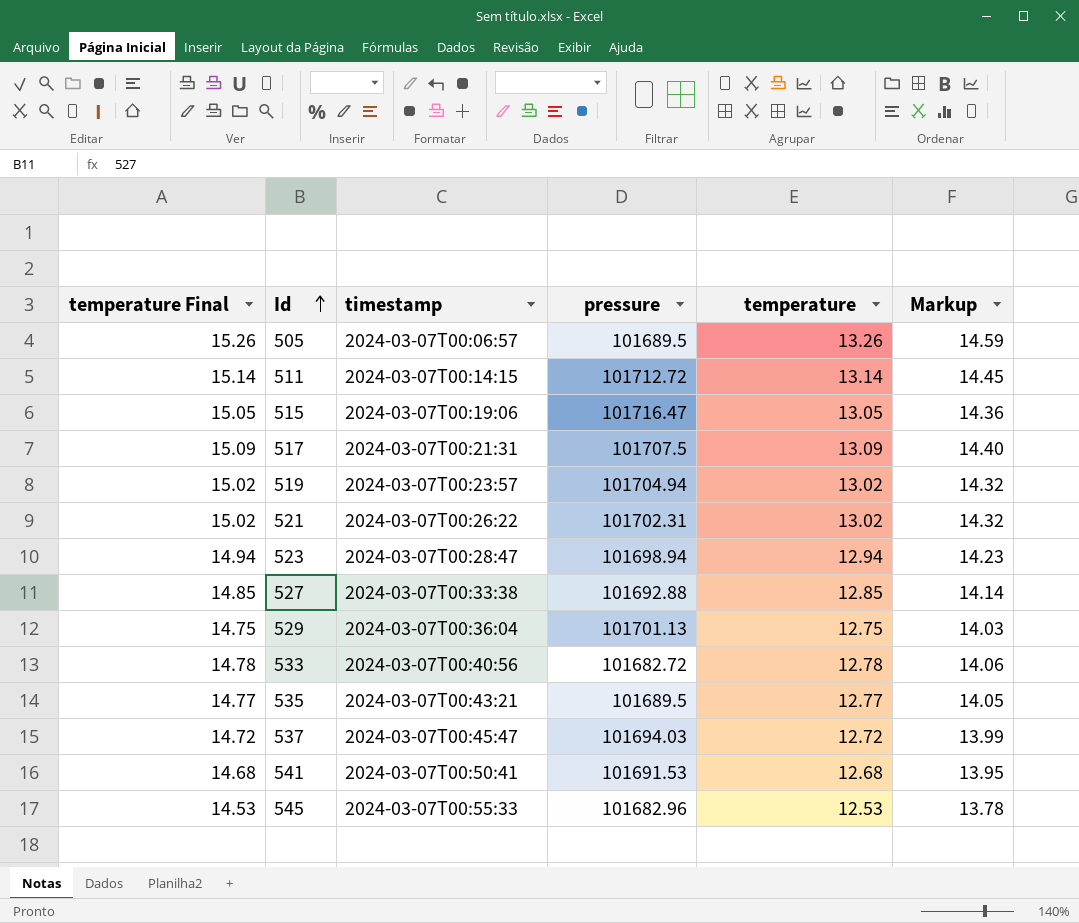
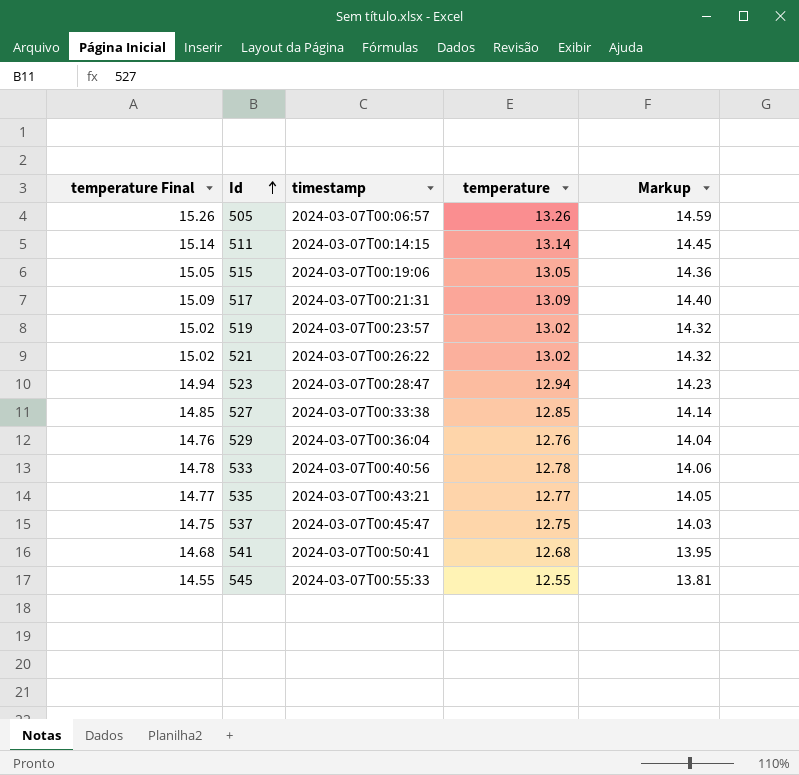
column pressure | position: 4 -> none
529 | temperature Final: 14.75 -> 14.76
529 | temperature: 12.75 -> 12.76
529 | Markup: 14.03 -> 14.04
537 | temperature Final: 14.72 -> 14.75
537 | temperature: 12.72 -> 12.75
537 | Markup: 13.99 -> 14.03
545 | temperature Final: 14.53 -> 14.55
545 | temperature: 12.53 -> 12.55
545 | Markup: 13.78 -> 13.81

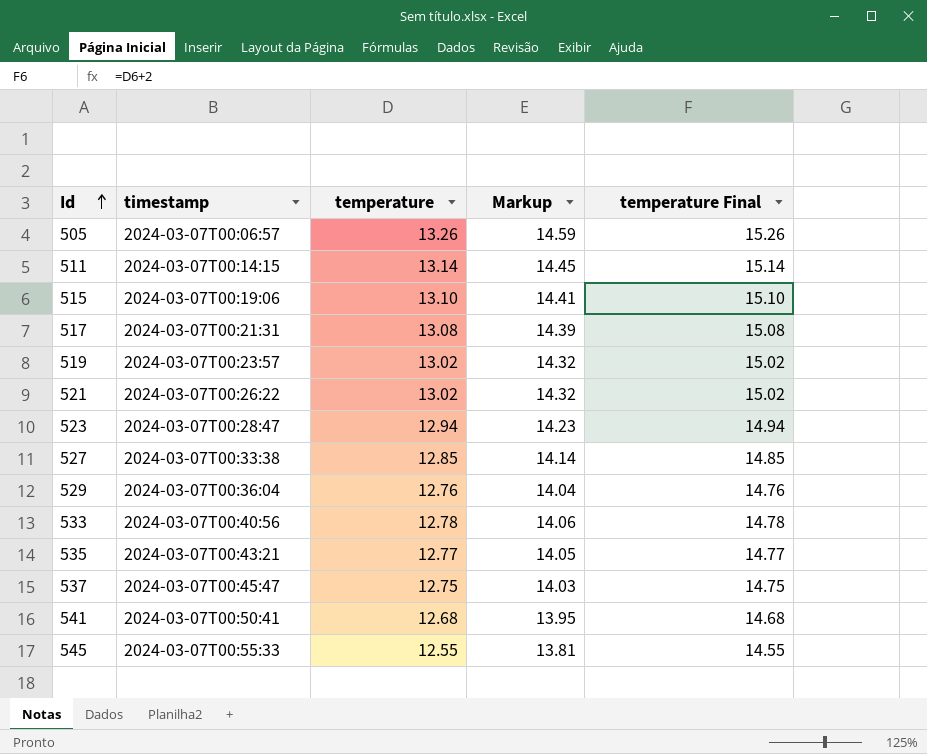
column temperature Final | position: 1 -> 5
515 | temperature: 13.05 -> 13.10
515 | Markup: 14.36 -> 14.41
515 | temperature Final: 15.05 -> 15.10
517 | temperature: 13.09 -> 13.08
517 | Markup: 14.40 -> 14.39
517 | temperature Final: 15.09 -> 15.08

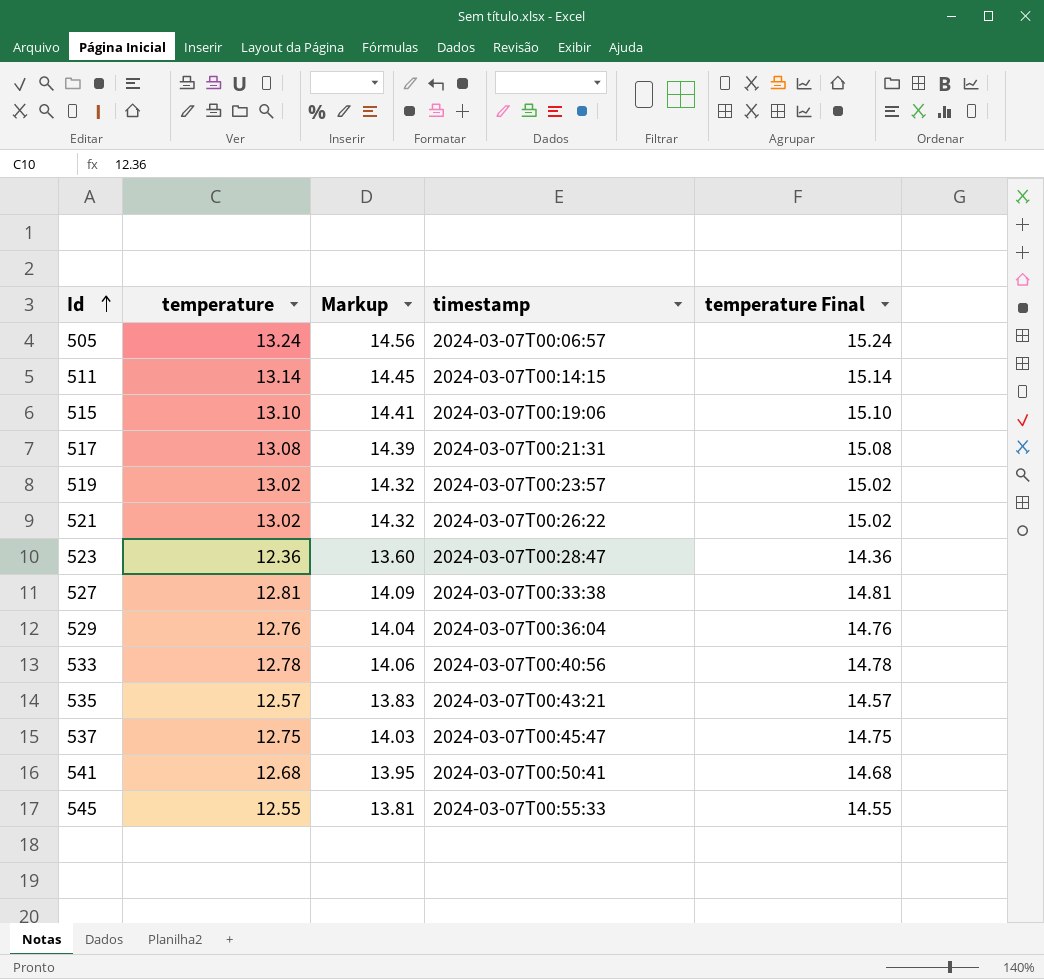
column timestamp | position: 2 -> 4
505 | temperature: 13.26 -> 13.24
505 | Markup: 14.59 -> 14.56
505 | temperature Final: 15.26 -> 15.24
523 | temperature: 12.94 -> 12.36
523 | Markup: 14.23 -> 13.60
523 | temperature Final: 14.94 -> 14.36
527 | temperature: 12.85 -> 12.81
527 | Markup: 14.14 -> 14.09
527 | temperature Final: 14.85 -> 14.81
535 | temperature: 12.77 -> 12.57
535 | Markup: 14.05 -> 13.83
535 | temperature Final: 14.77 -> 14.57

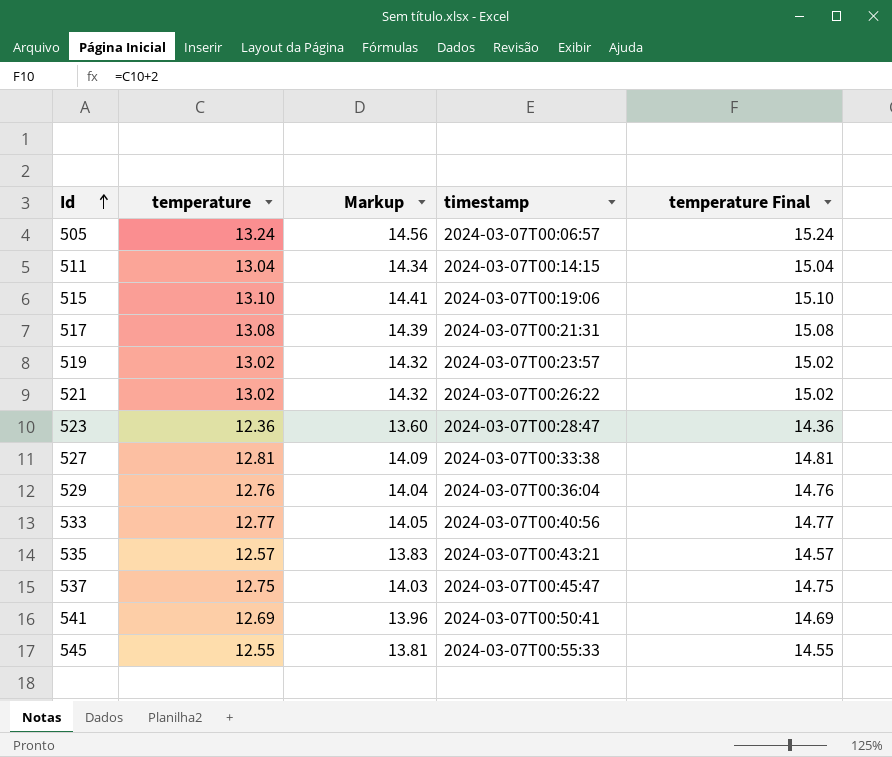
511 | temperature: 13.14 -> 13.04
511 | Markup: 14.45 -> 14.34
511 | temperature Final: 15.14 -> 15.04
533 | temperature: 12.78 -> 12.77
533 | Markup: 14.06 -> 14.05
533 | temperature Final: 14.78 -> 14.77
541 | temperature: 12.68 -> 12.69
541 | Markup: 13.95 -> 13.96
541 | temperature Final: 14.68 -> 14.69

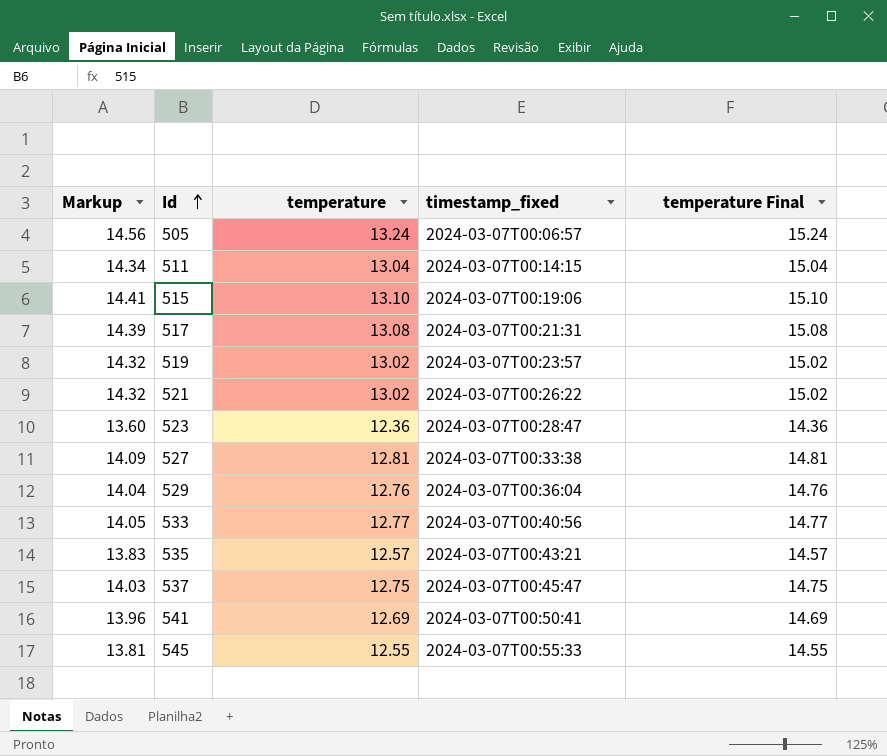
column Markup | position: 3 -> 1
column name: timestamp -> timestamp_fixed

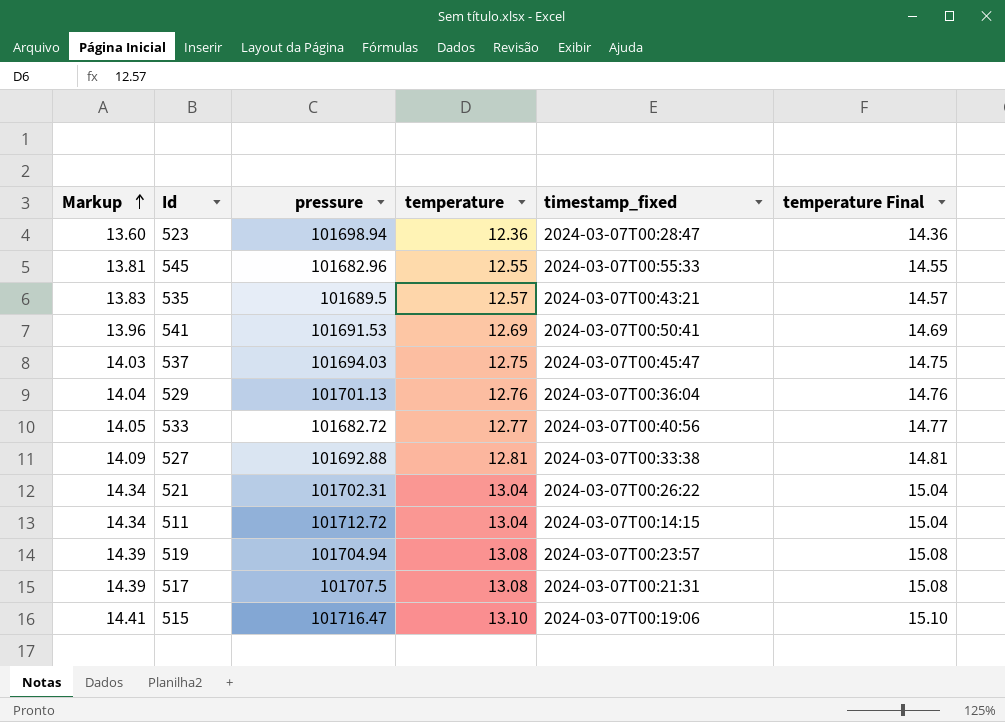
row order: Id ascending -> Markup ascending
column pressure | position: none -> 3
row 505: 14.56 | 13.24 | 2024-03-07T00:06:57 | 15.24 -> none
521 | Markup: 14.32 -> 14.34
521 | temperature: 13.02 -> 13.04
521 | temperature Final: 15.02 -> 15.04
519 | Markup: 14.32 -> 14.39
519 | temperature: 13.02 -> 13.08
519 | temperature Final: 15.02 -> 15.08

